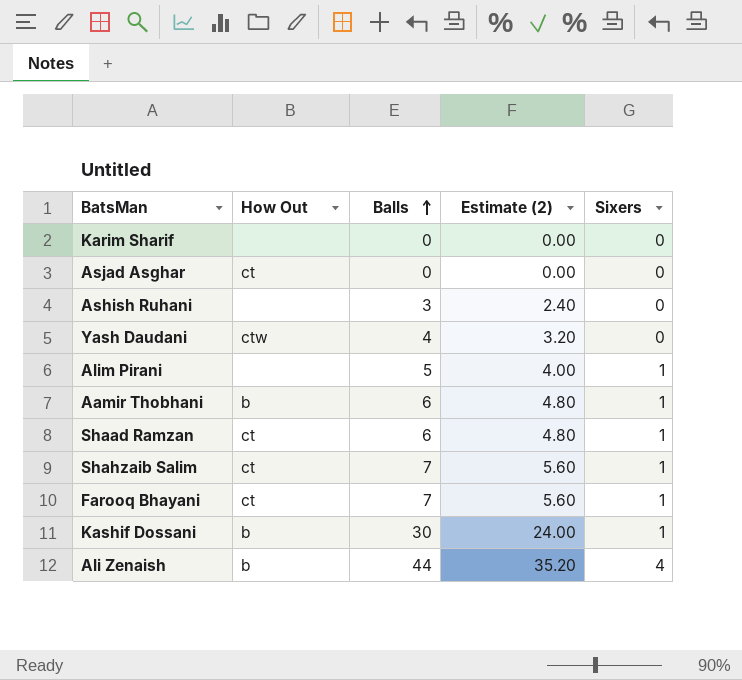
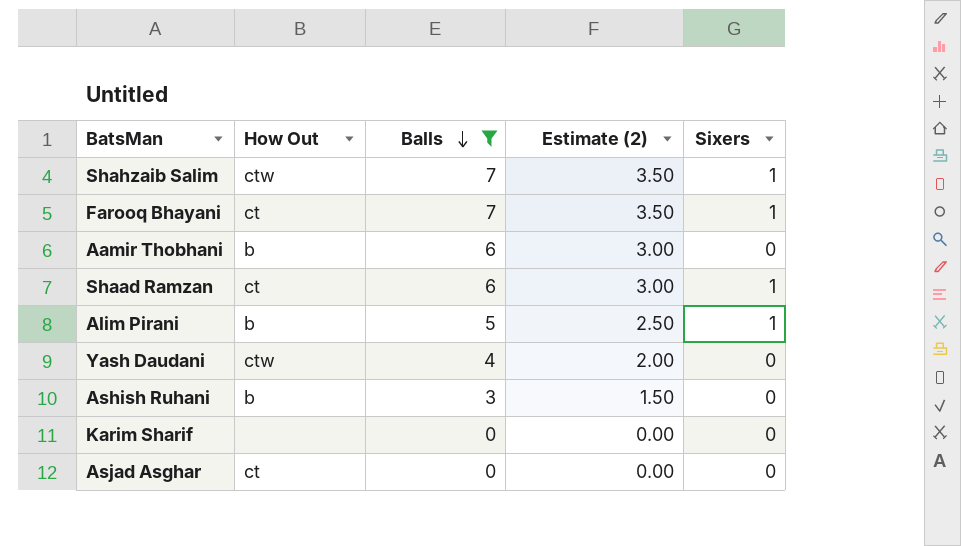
filter: none -> Balls <= 7
row order: Balls ascending -> Balls descending
column Estimate (2) | formula: [Balls] * 0.8 -> [Balls] * 0.5
Shahzaib Salim | How Out: ct -> ctw
Aamir Thobhani | Sixers: 1 -> 0
Alim Pirani | How Out: none -> b
Ashish Ruhani | How Out: none -> b

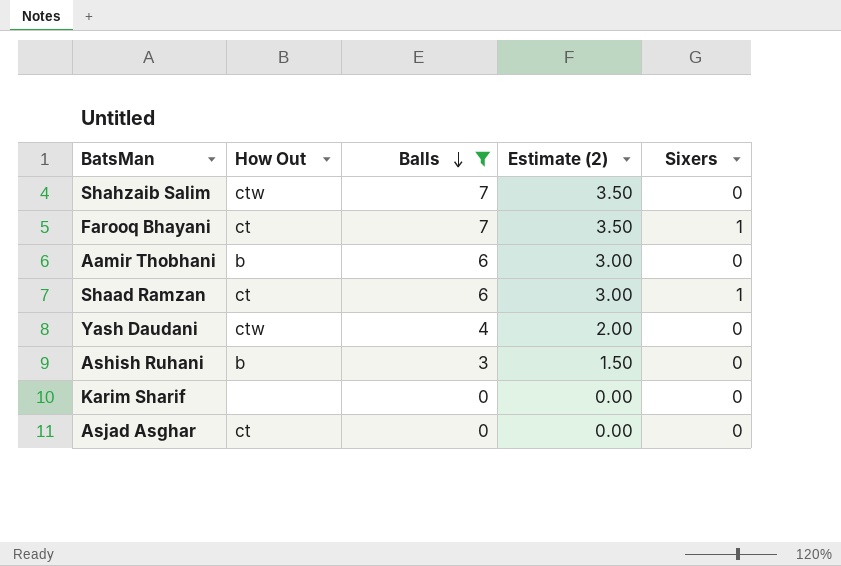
row Alim Pirani: b | 5 | 2.50 | 1 -> none
Shahzaib Salim | Sixers: 1 -> 0

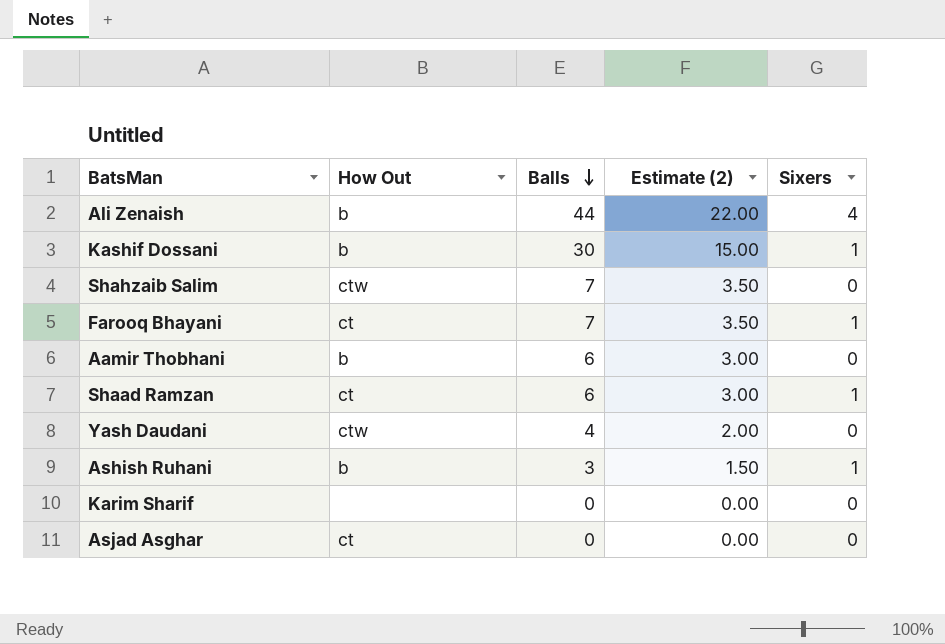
filter: Balls <= 7 -> none
Ashish Ruhani | Sixers: 0 -> 1

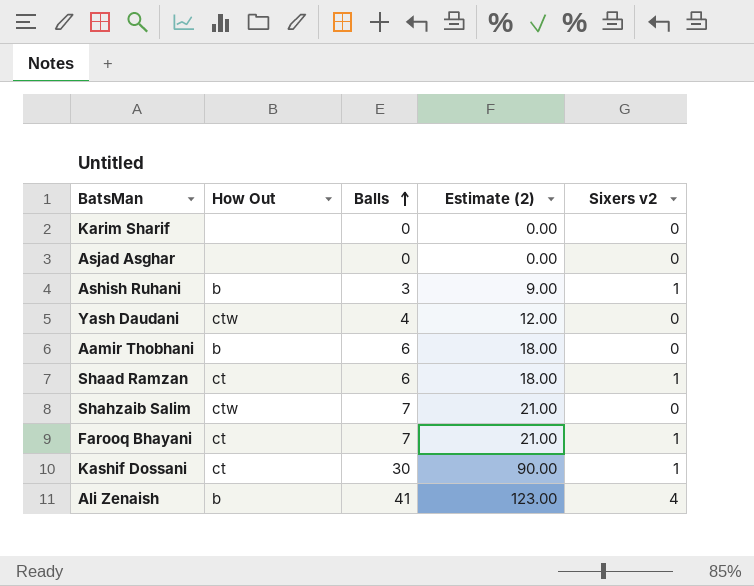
row order: Balls descending -> Balls ascending
column Estimate (2) | formula: [Balls] * 0.5 -> [Balls] * 3
column name: Sixers -> Sixers v2
Asjad Asghar | How Out: ct -> none
Kashif Dossani | How Out: b -> ct
Ali Zenaish | Balls: 44 -> 41

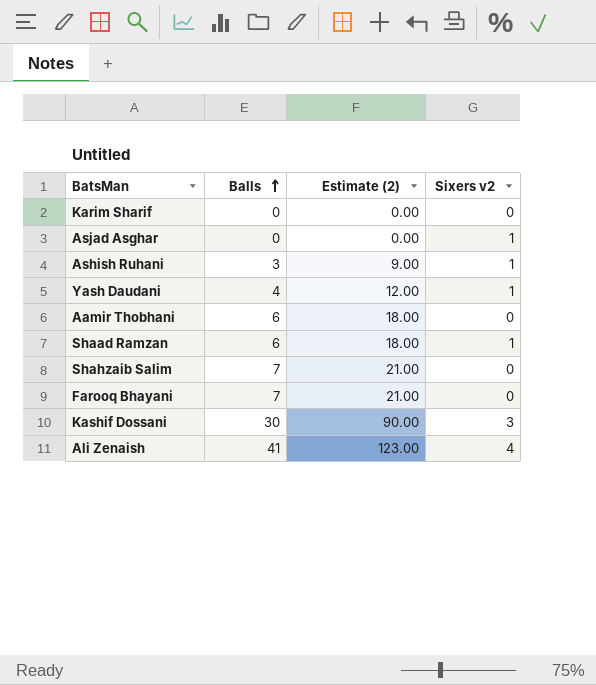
column How Out | position: 2 -> none
Asjad Asghar | Sixers v2: 0 -> 1
Yash Daudani | Sixers v2: 0 -> 1
Farooq Bhayani | Sixers v2: 1 -> 0
Kashif Dossani | Sixers v2: 1 -> 3

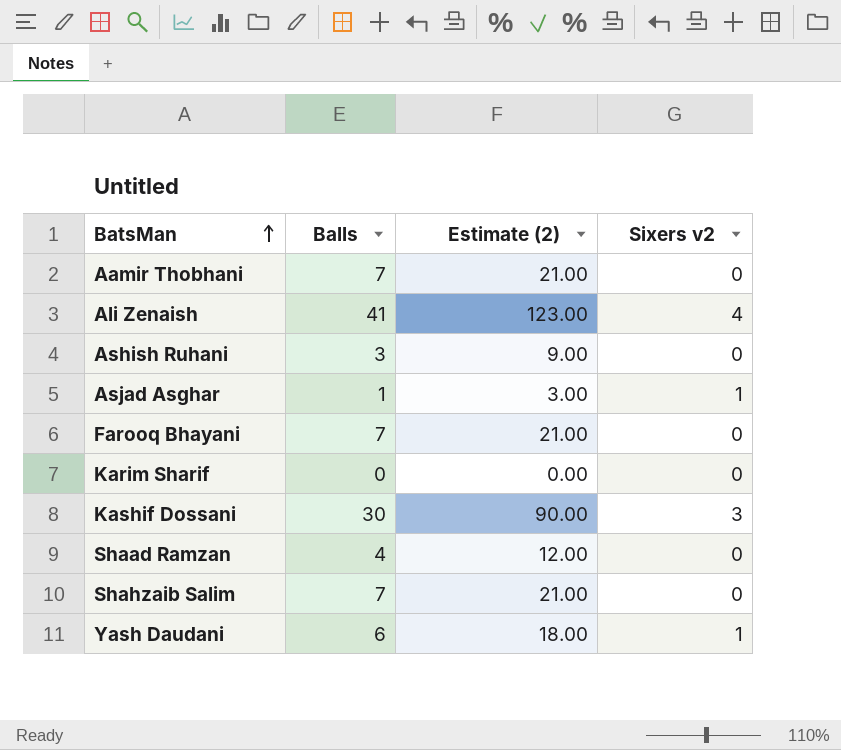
row order: Balls ascending -> BatsMan ascending
Aamir Thobhani | Balls: 6 -> 7
Aamir Thobhani | Estimate (2): 18.00 -> 21.00
Ashish Ruhani | Sixers v2: 1 -> 0
Asjad Asghar | Balls: 0 -> 1
Asjad Asghar | Estimate (2): 0.00 -> 3.00
Shaad Ramzan | Balls: 6 -> 4
Shaad Ramzan | Estimate (2): 18.00 -> 12.00
Shaad Ramzan | Sixers v2: 1 -> 0
Yash Daudani | Balls: 4 -> 6
Yash Daudani | Estimate (2): 12.00 -> 18.00

